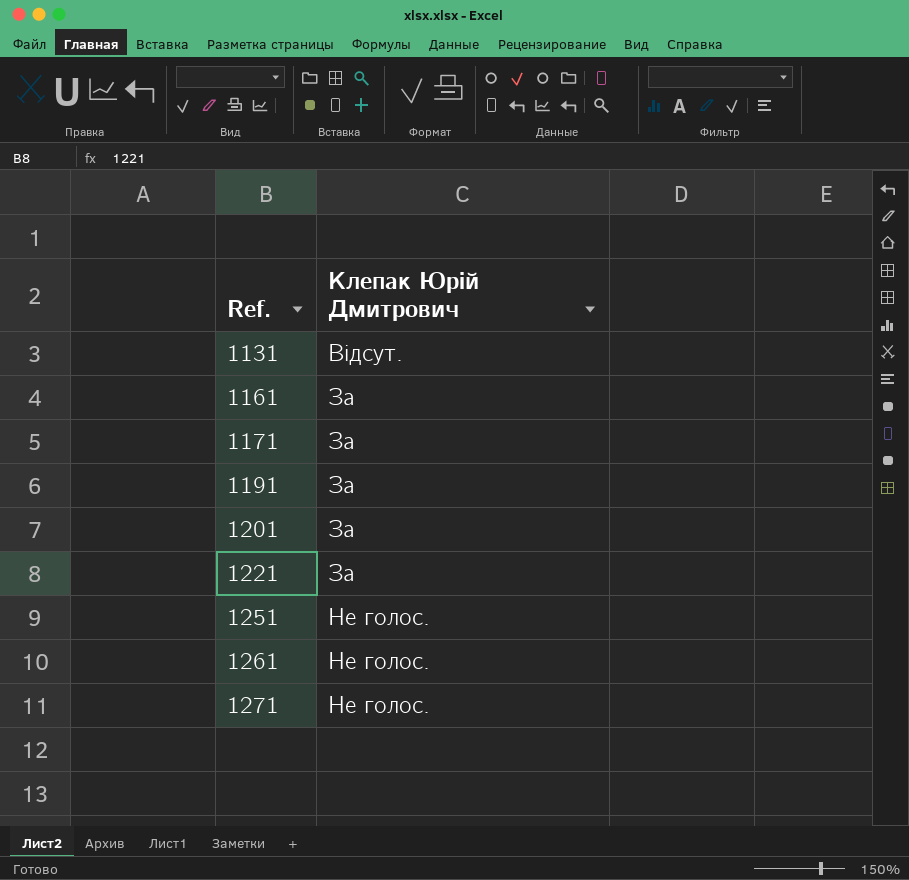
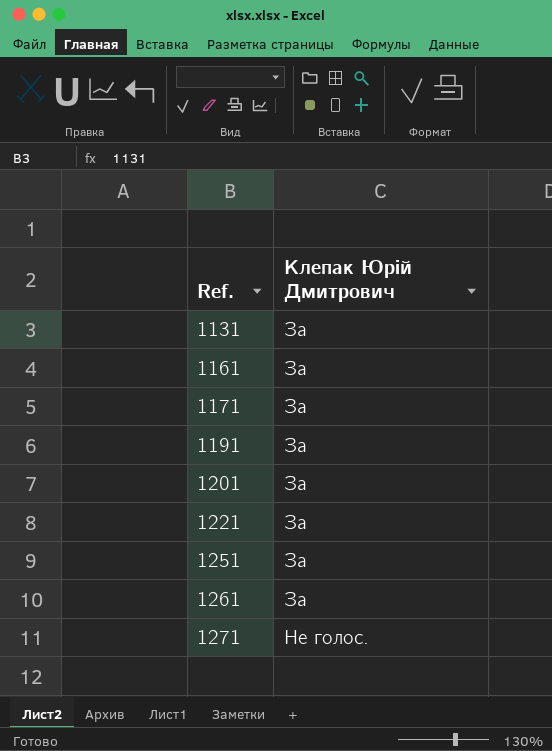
1131 | Клепак Юрій Дмитрович: Відсут. -> За
1251 | Клепак Юрій Дмитрович: Не голос. -> За
1261 | Клепак Юрій Дмитрович: Не голос. -> За

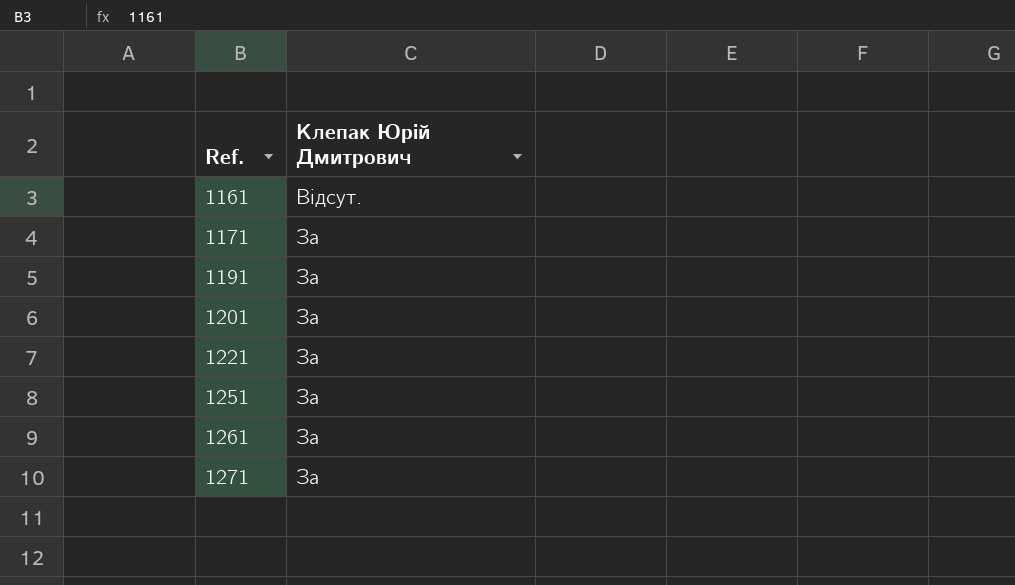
row 1131: За -> none
1161 | Клепак Юрій Дмитрович: За -> Відсут.
1271 | Клепак Юрій Дмитрович: Не голос. -> За

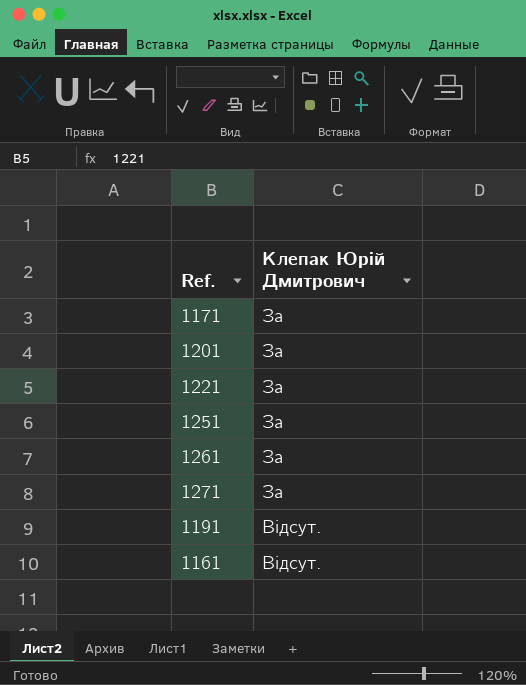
row order: Ref. ascending -> Клепак Юрій Дмитрович descending
1191 | Клепак Юрій Дмитрович: За -> Відсут.

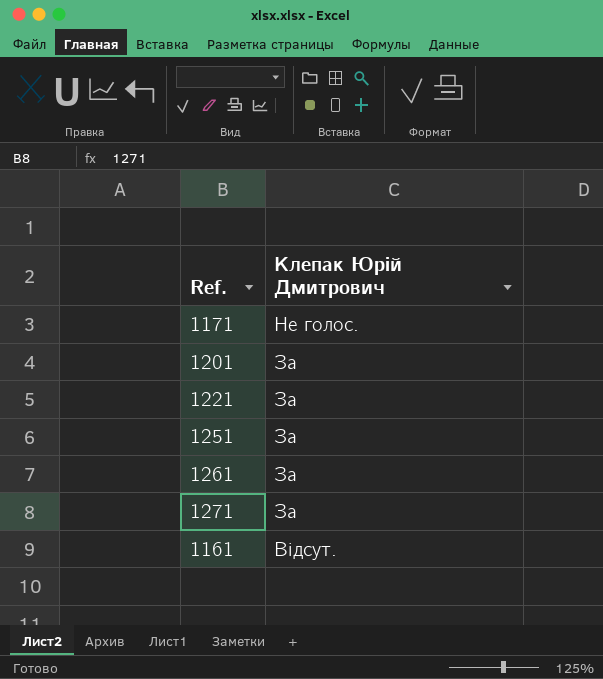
row 1191: Відсут. -> none
1171 | Клепак Юрій Дмитрович: За -> Не голос.

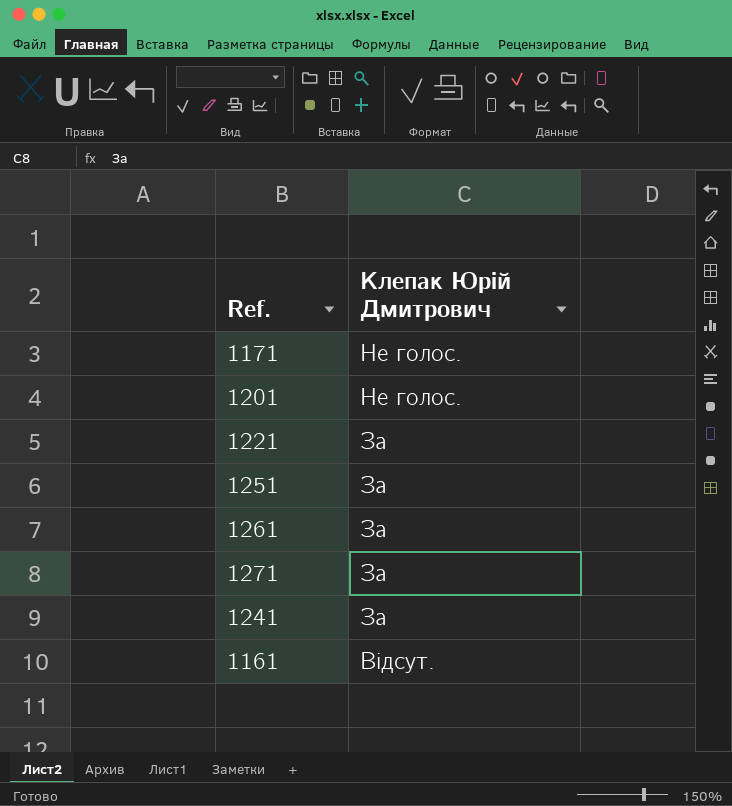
1201 | Клепак Юрій Дмитрович: За -> Не голос.
row 1241: none -> За

